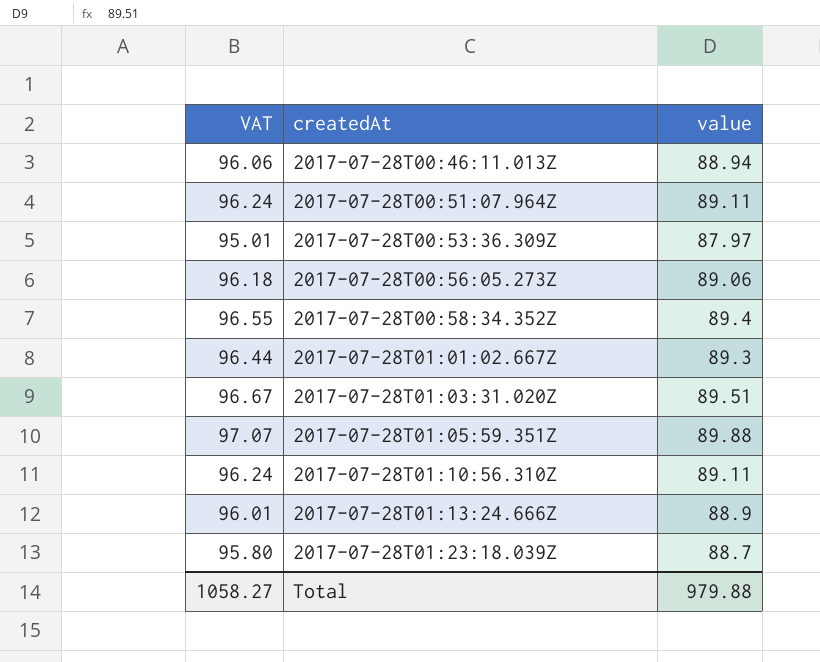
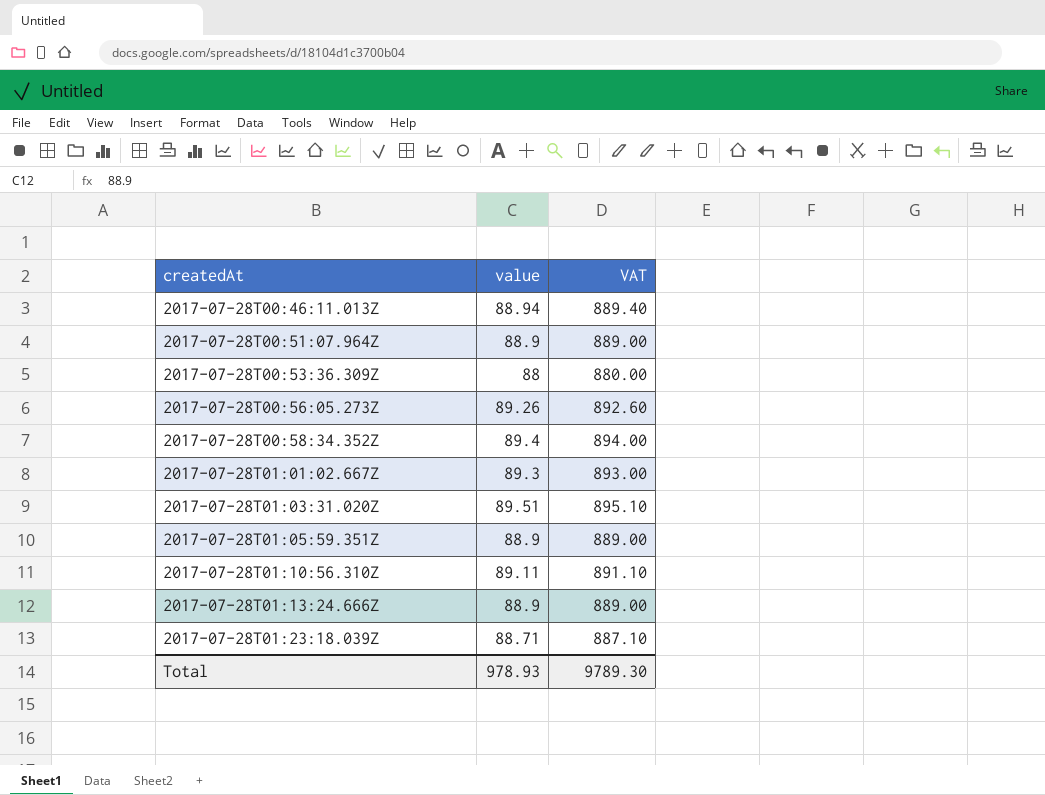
column VAT | formula: [value] * 1.08 -> [value] * 10
column VAT | position: 1 -> 3
2017-07-28T00:51:07.964Z | value: 89.11 -> 88.9
2017-07-28T00:53:36.309Z | value: 87.97 -> 88
2017-07-28T00:56:05.273Z | value: 89.06 -> 89.26
2017-07-28T01:05:59.351Z | value: 89.88 -> 88.9
2017-07-28T01:23:18.039Z | value: 88.7 -> 88.71
Total | value: 979.88 -> 978.93
Total | VAT: 1058.27 -> 9789.30

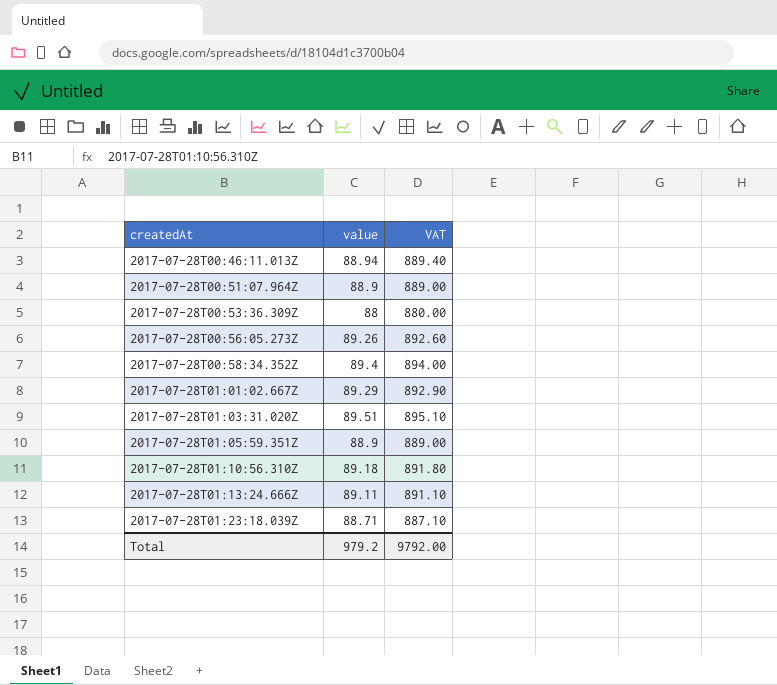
2017-07-28T01:01:02.667Z | value: 89.3 -> 89.29
2017-07-28T01:01:02.667Z | VAT: 893.00 -> 892.90
2017-07-28T01:10:56.310Z | value: 89.11 -> 89.18
2017-07-28T01:10:56.310Z | VAT: 891.10 -> 891.80
2017-07-28T01:13:24.666Z | value: 88.9 -> 89.11
2017-07-28T01:13:24.666Z | VAT: 889.00 -> 891.10
Total | value: 978.93 -> 979.2
Total | VAT: 9789.30 -> 9792.00

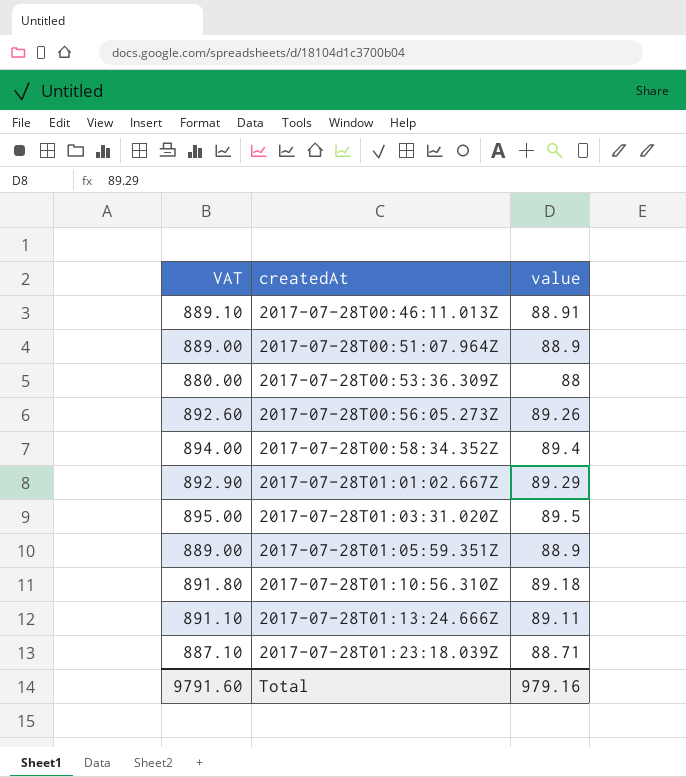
column VAT | position: 3 -> 1
2017-07-28T00:46:11.013Z | VAT: 889.40 -> 889.10
2017-07-28T00:46:11.013Z | value: 88.94 -> 88.91
2017-07-28T01:03:31.020Z | VAT: 895.10 -> 895.00
2017-07-28T01:03:31.020Z | value: 89.51 -> 89.5
Total | VAT: 9792.00 -> 9791.60
Total | value: 979.2 -> 979.16

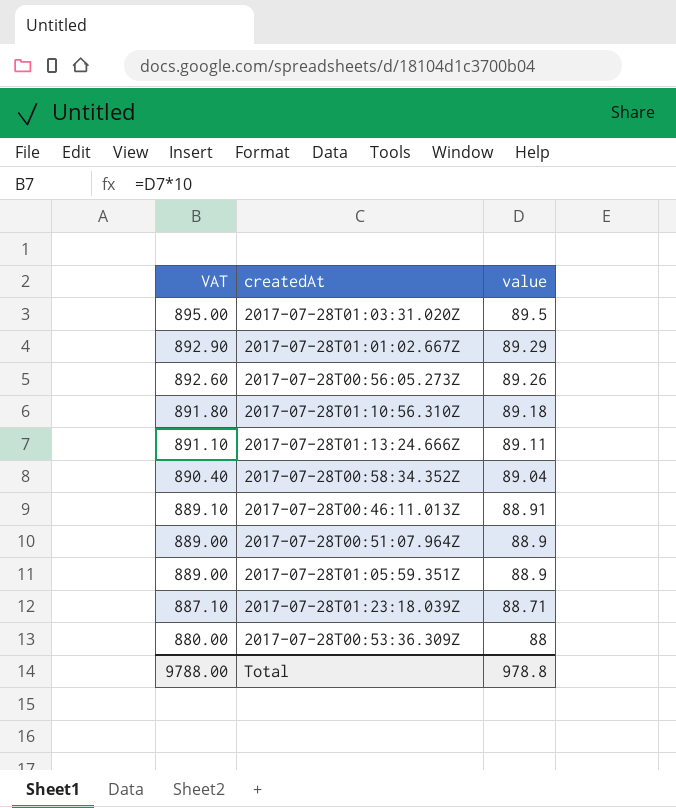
row order: createdAt ascending -> VAT descending
2017-07-28T00:58:34.352Z | VAT: 894.00 -> 890.40
2017-07-28T00:58:34.352Z | value: 89.4 -> 89.04
Total | VAT: 9791.60 -> 9788.00
Total | value: 979.16 -> 978.8

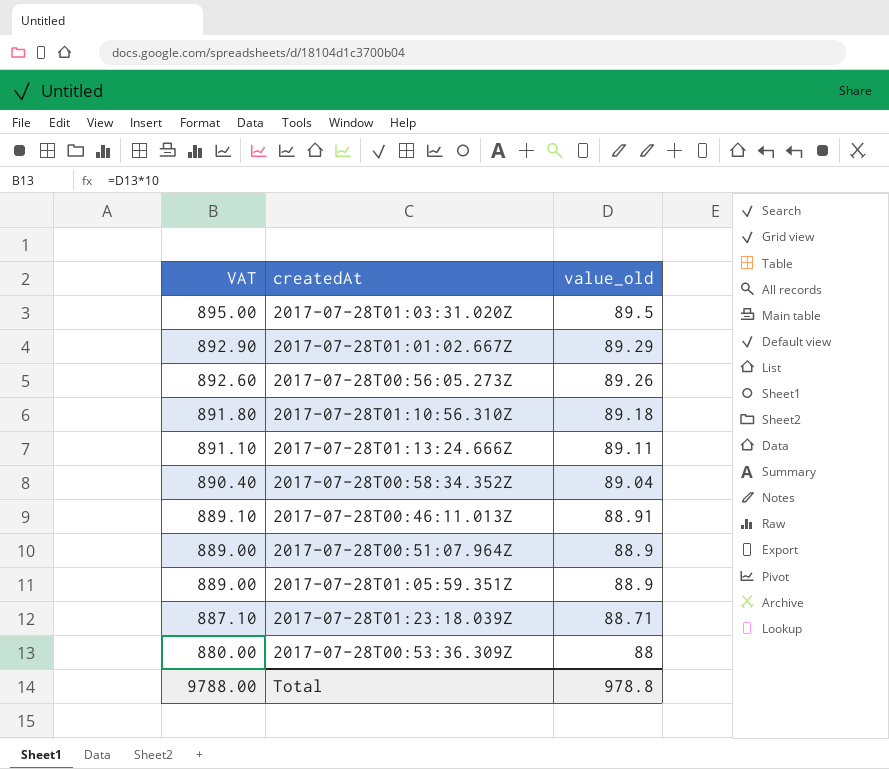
column name: value -> value_old

